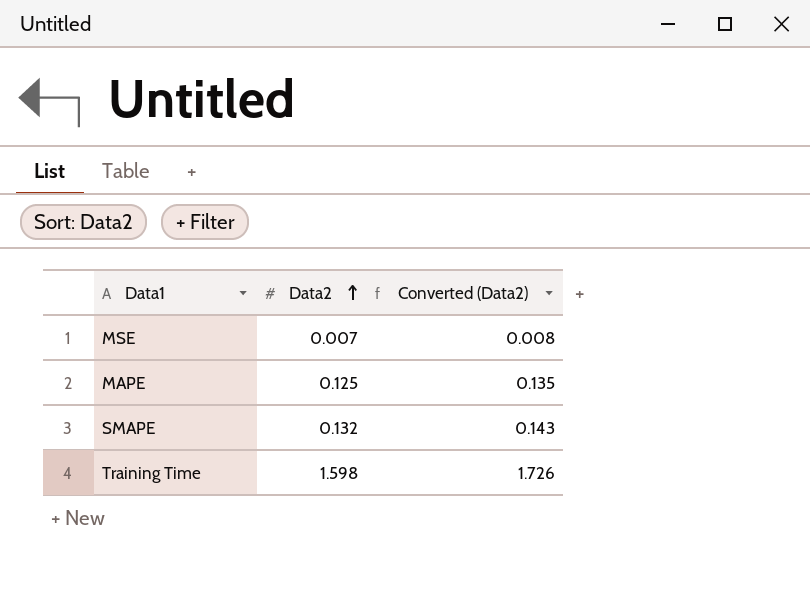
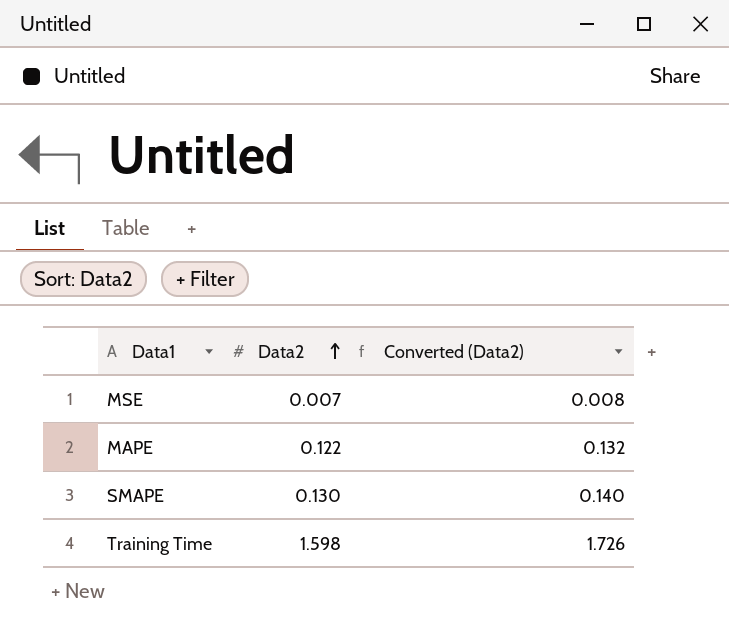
MAPE | Data2: 0.125 -> 0.122
MAPE | Converted (Data2): 0.135 -> 0.132
SMAPE | Data2: 0.132 -> 0.130
SMAPE | Converted (Data2): 0.143 -> 0.140

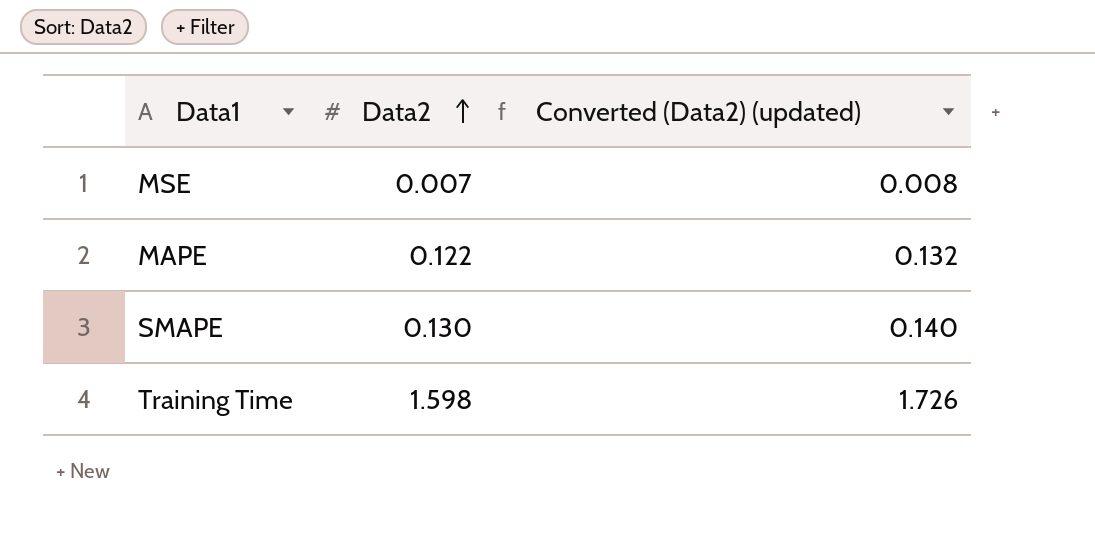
column name: Converted (Data2) -> Converted (Data2) (updated)

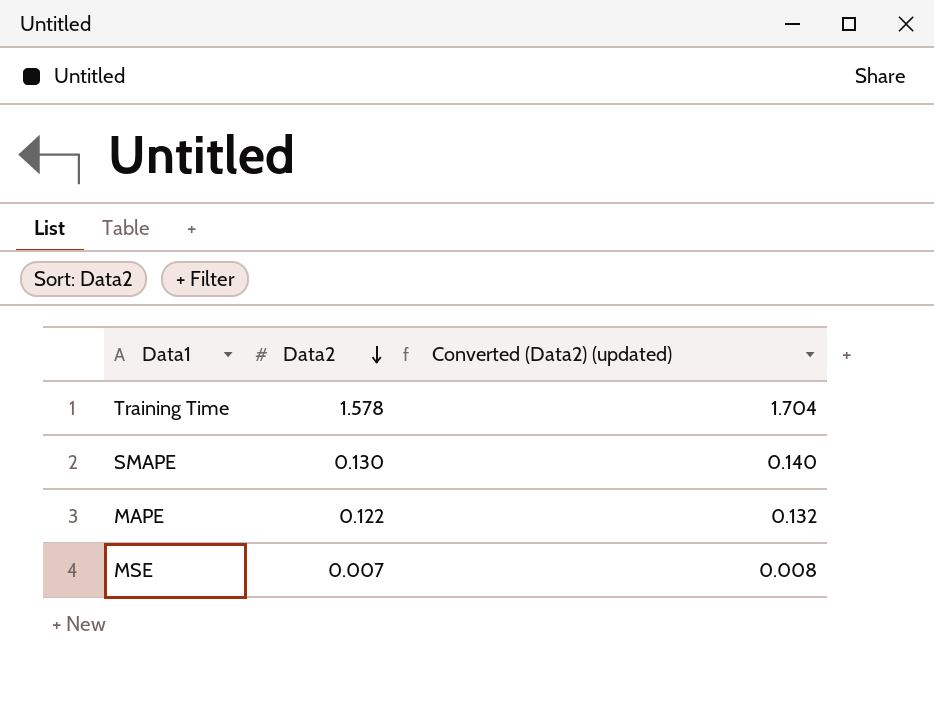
row order: Data2 ascending -> Data2 descending
Training Time | Data2: 1.598 -> 1.578
Training Time | Converted (Data2) (updated): 1.726 -> 1.704

